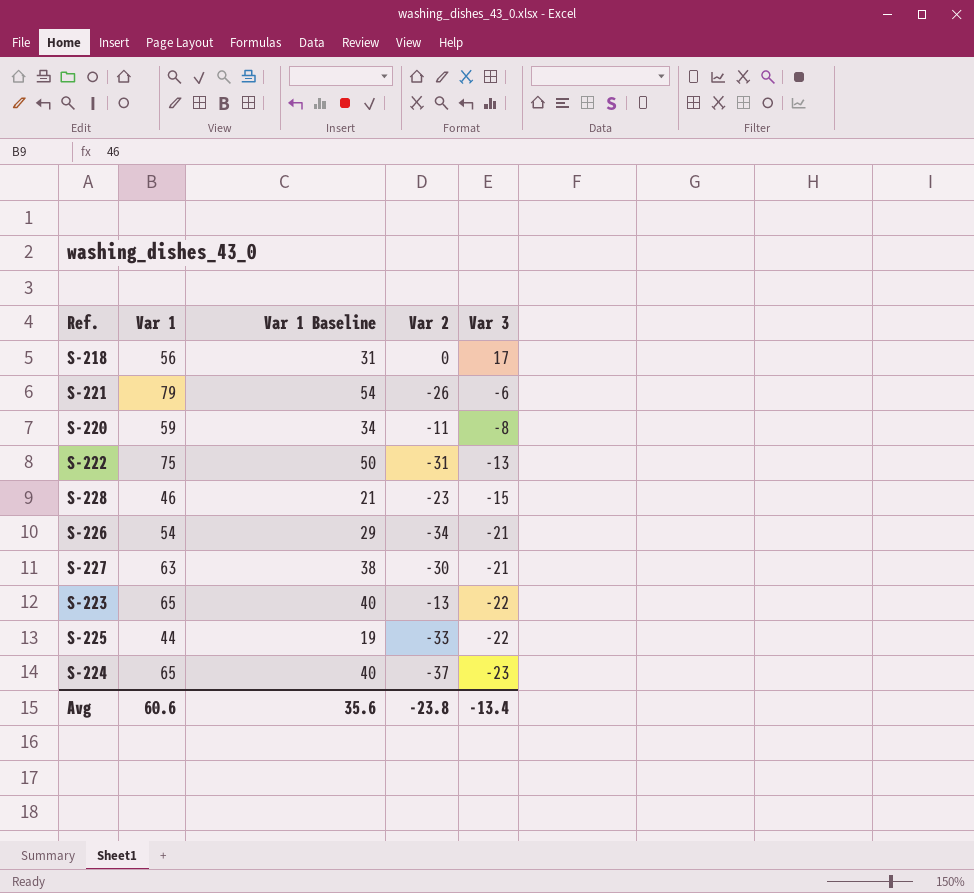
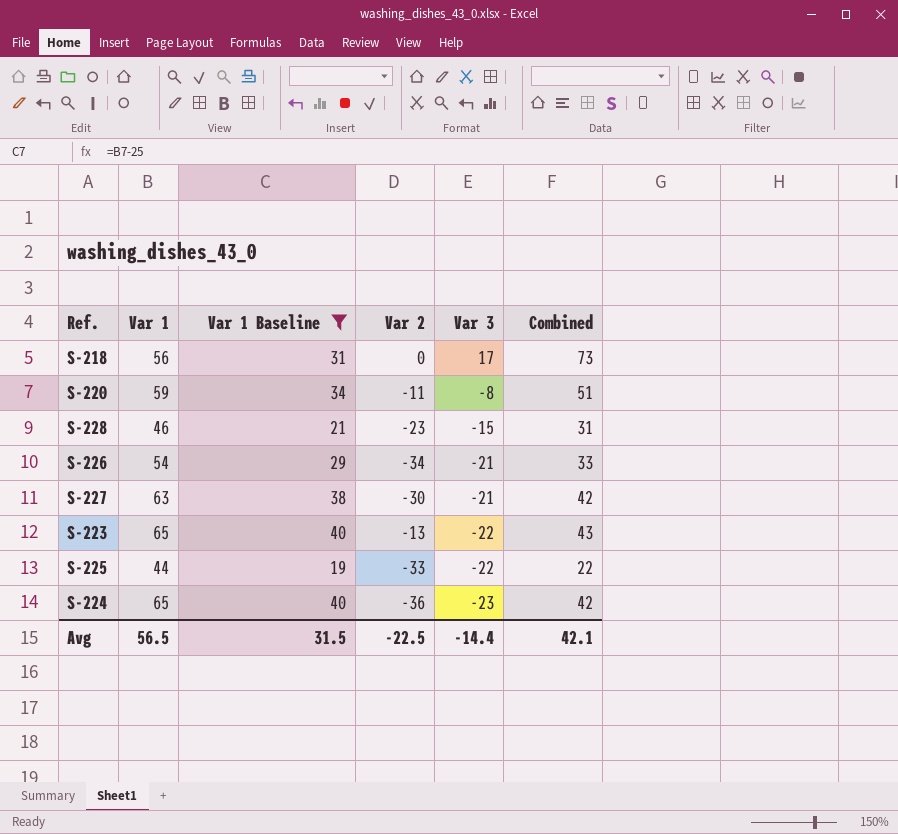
filter: none -> Var 1 Baseline <= 40
column Combined | formula: none -> [Var 1] + [Var 3]
S-224 | Var 2: -37 -> -36
Avg | Var 1: 60.6 -> 56.5
Avg | Var 1 Baseline: 35.6 -> 31.5
Avg | Var 2: -23.8 -> -22.5
Avg | Var 3: -13.4 -> -14.4

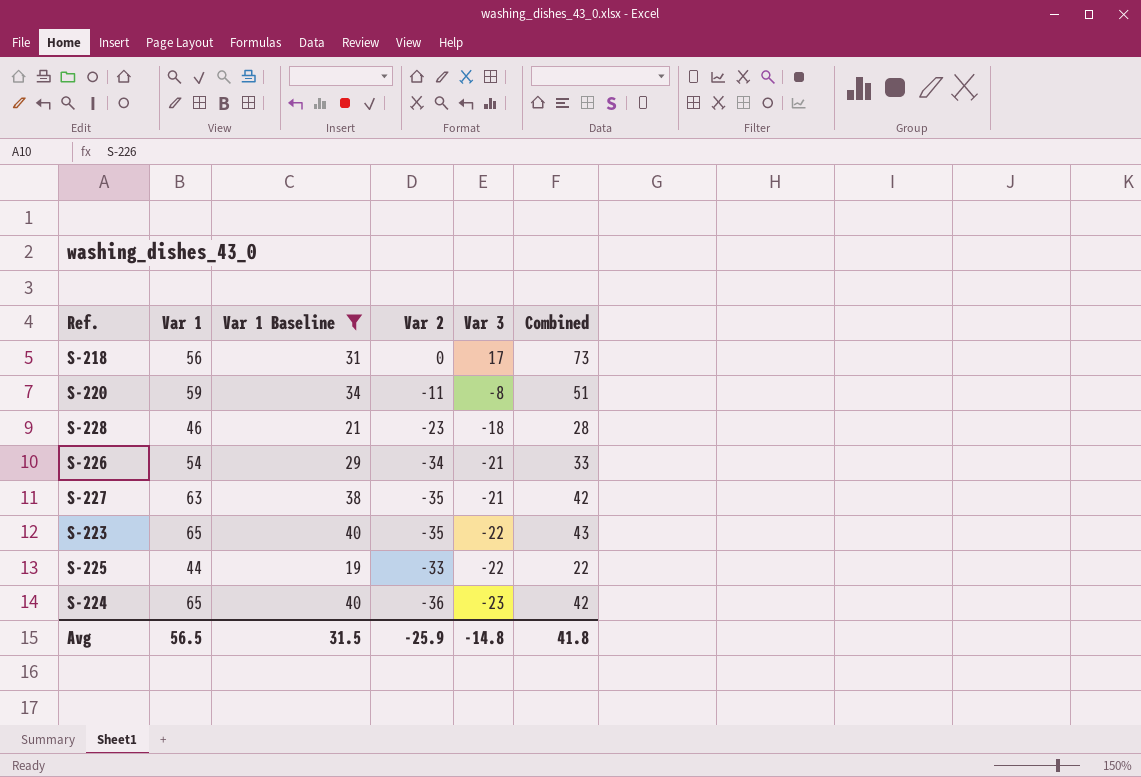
S-228 | Var 3: -15 -> -18
S-228 | Combined: 31 -> 28
S-227 | Var 2: -30 -> -35
S-223 | Var 2: -13 -> -35
Avg | Var 2: -22.5 -> -25.9
Avg | Var 3: -14.4 -> -14.8
Avg | Combined: 42.1 -> 41.8

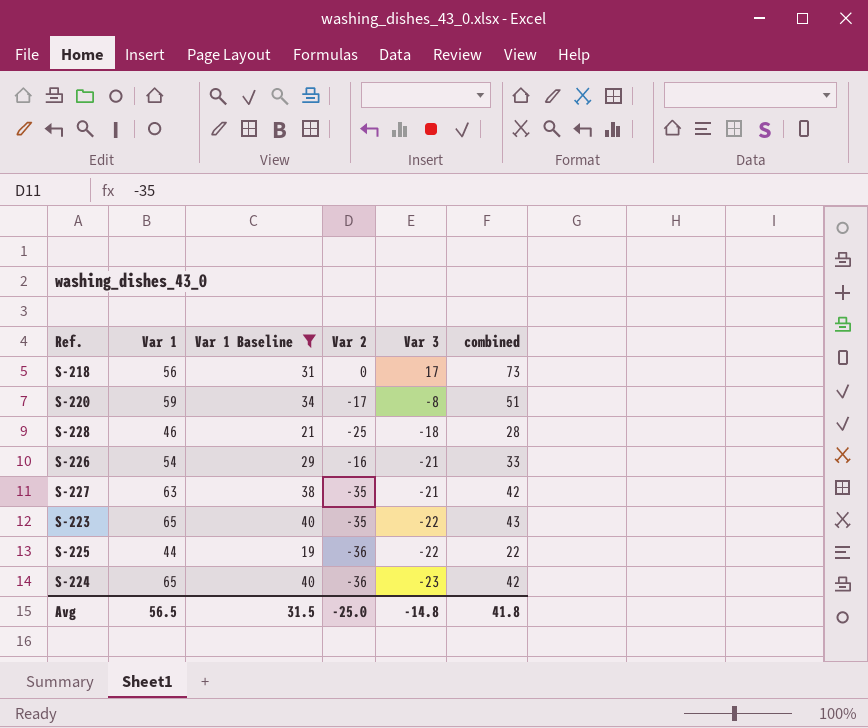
column name: Combined -> combined
S-220 | Var 2: -11 -> -17
S-228 | Var 2: -23 -> -25
S-226 | Var 2: -34 -> -16
S-225 | Var 2: -33 -> -36
Avg | Var 2: -25.9 -> -25.0

